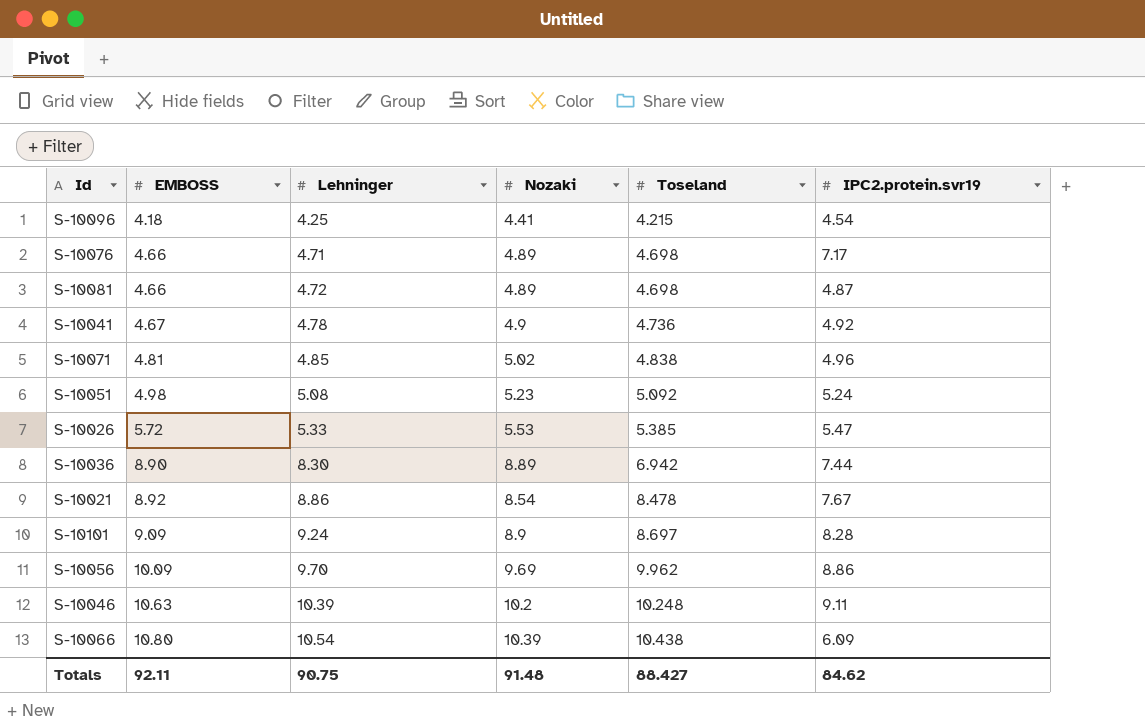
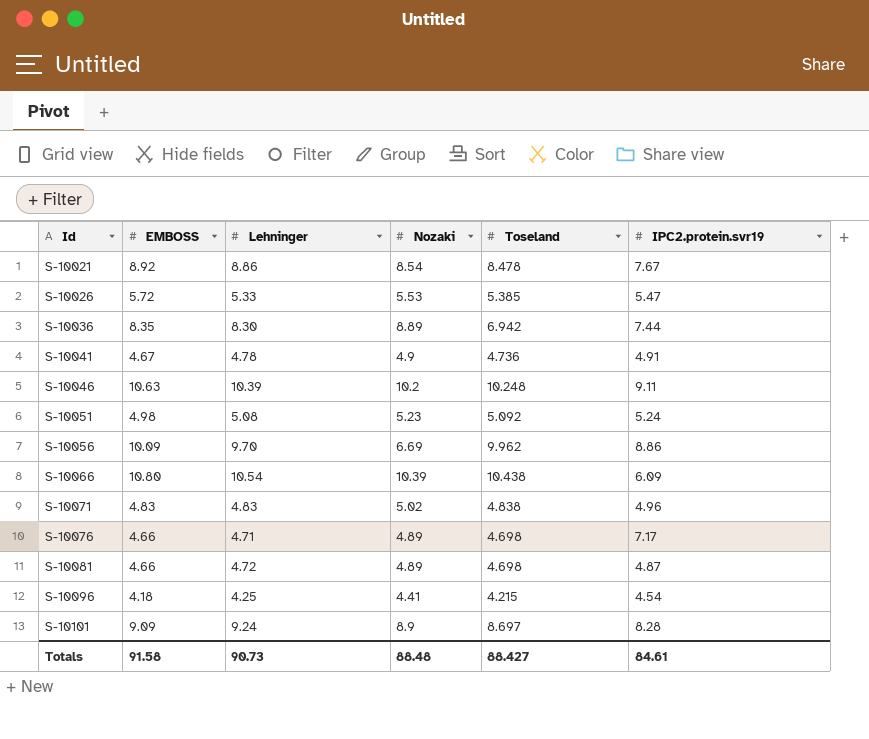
row order: EMBOSS ascending -> Id ascending
S-10036 | EMBOSS: 8.90 -> 8.35
S-10041 | IPC2.protein.svr19: 4.92 -> 4.91
S-10056 | Nozaki: 9.69 -> 6.69
S-10071 | EMBOSS: 4.81 -> 4.83
S-10071 | Lehninger: 4.85 -> 4.83
Totals | EMBOSS: 92.11 -> 91.58
Totals | Lehninger: 90.75 -> 90.73
Totals | Nozaki: 91.48 -> 88.48
Totals | IPC2.protein.svr19: 84.62 -> 84.61

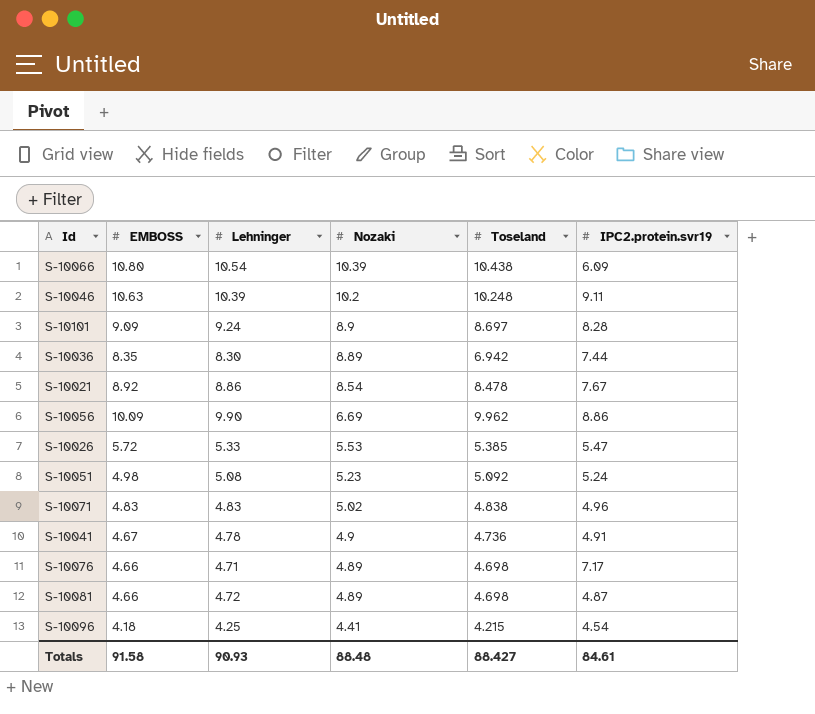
row order: Id ascending -> Nozaki descending
S-10056 | Lehninger: 9.70 -> 9.90
Totals | Lehninger: 90.73 -> 90.93

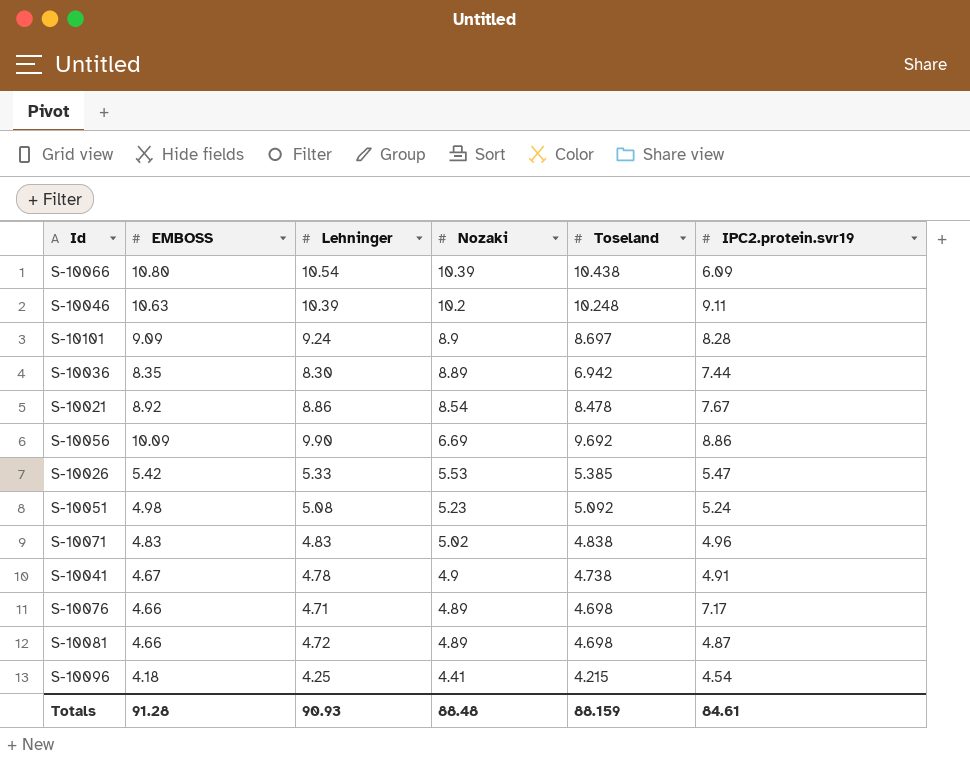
S-10056 | Toseland: 9.962 -> 9.692
S-10026 | EMBOSS: 5.72 -> 5.42
S-10041 | Toseland: 4.736 -> 4.738
Totals | EMBOSS: 91.58 -> 91.28
Totals | Toseland: 88.427 -> 88.159

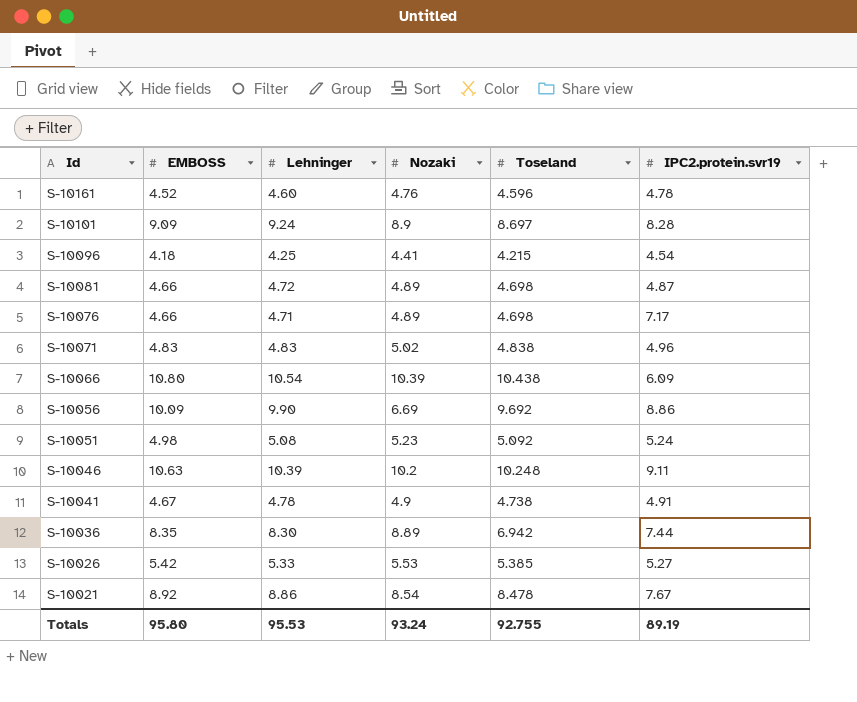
row order: Nozaki descending -> Id descending
row S-10161: none -> 4.52 | 4.60 | 4.76 | 4.596 | 4.78
S-10026 | IPC2.protein.svr19: 5.47 -> 5.27
Totals | EMBOSS: 91.28 -> 95.80
Totals | Lehninger: 90.93 -> 95.53
Totals | Nozaki: 88.48 -> 93.24
Totals | Toseland: 88.159 -> 92.755
Totals | IPC2.protein.svr19: 84.61 -> 89.19

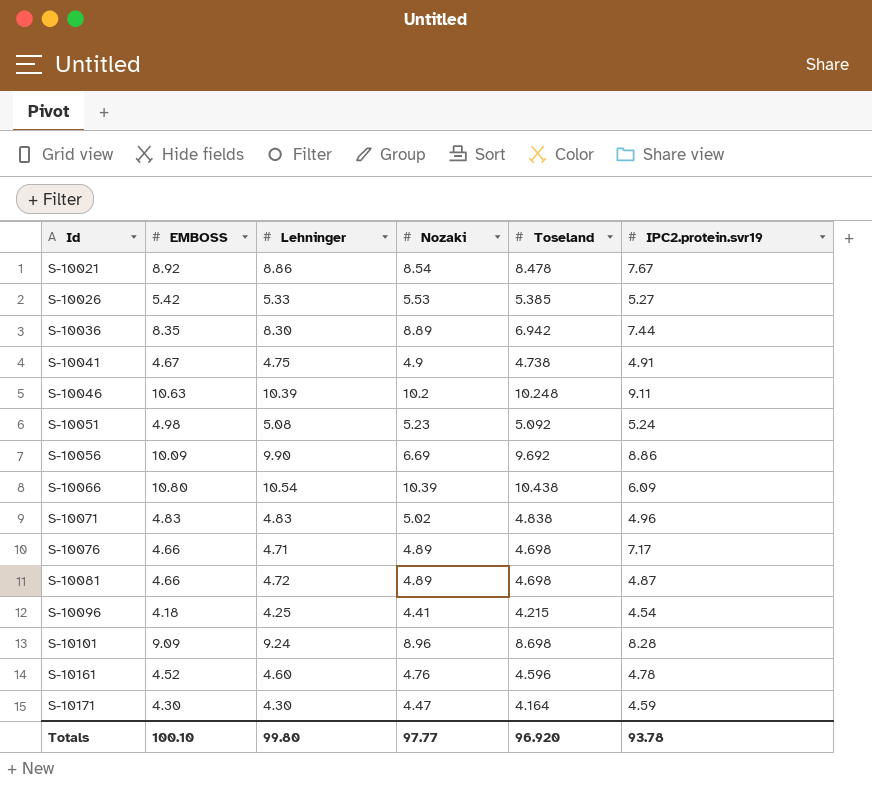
row order: Id descending -> Id ascending
S-10041 | Lehninger: 4.78 -> 4.75
S-10101 | Nozaki: 8.9 -> 8.96
S-10101 | Toseland: 8.697 -> 8.698
row S-10171: none -> 4.30 | 4.30 | 4.47 | 4.164 | 4.59
Totals | EMBOSS: 95.80 -> 100.10
Totals | Lehninger: 95.53 -> 99.80
Totals | Nozaki: 93.24 -> 97.77
Totals | Toseland: 92.755 -> 96.920
Totals | IPC2.protein.svr19: 89.19 -> 93.78

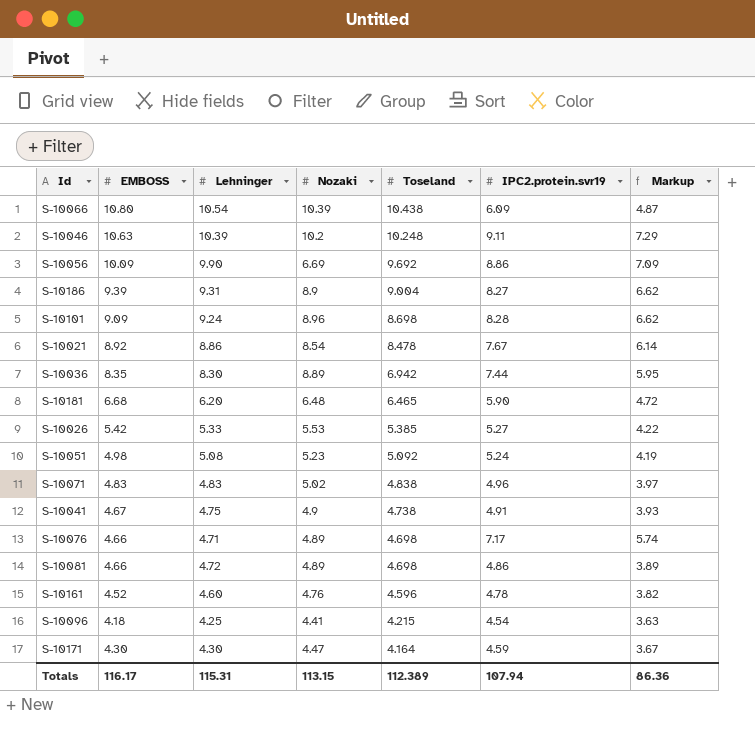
row order: Id ascending -> Toseland descending
column Markup | formula: none -> [IPC2.protein.svr19] * 0.8
row S-10186: none -> 9.39 | 9.31 | 8.9 | 9.004 | 8.27 | 6.62
row S-10181: none -> 6.68 | 6.20 | 6.48 | 6.465 | 5.90 | 4.72
S-10081 | IPC2.protein.svr19: 4.87 -> 4.86
Totals | EMBOSS: 100.10 -> 116.17
Totals | Lehninger: 99.80 -> 115.31
Totals | Nozaki: 97.77 -> 113.15
Totals | Toseland: 96.920 -> 112.389
Totals | IPC2.protein.svr19: 93.78 -> 107.94

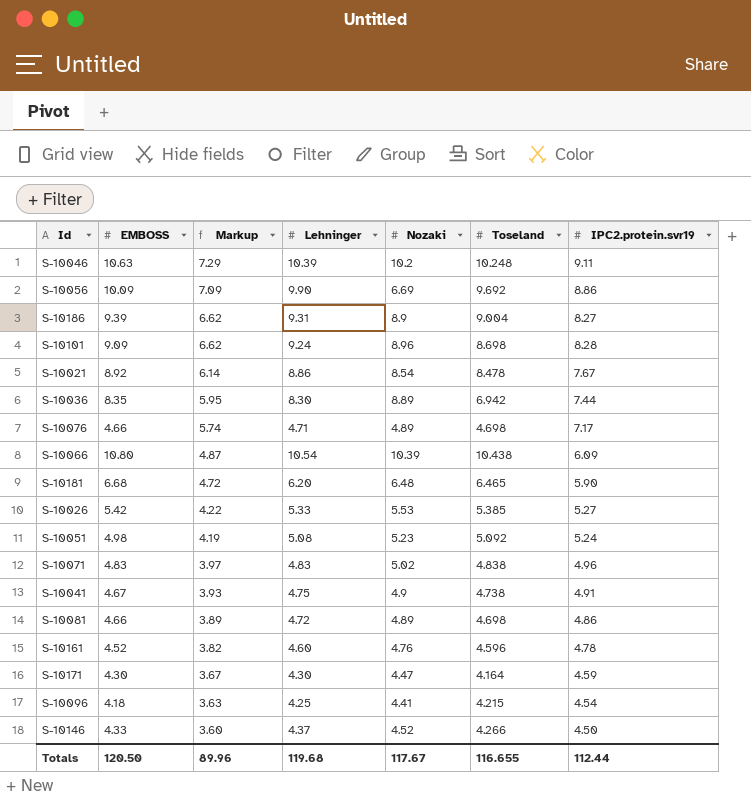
row order: Toseland descending -> Markup descending
column Markup | position: 7 -> 3
row S-10146: none -> 4.33 | 3.60 | 4.37 | 4.52 | 4.266 | 4.50
Totals | EMBOSS: 116.17 -> 120.50
Totals | Markup: 86.36 -> 89.96
Totals | Lehninger: 115.31 -> 119.68
Totals | Nozaki: 113.15 -> 117.67
Totals | Toseland: 112.389 -> 116.655
Totals | IPC2.protein.svr19: 107.94 -> 112.44

